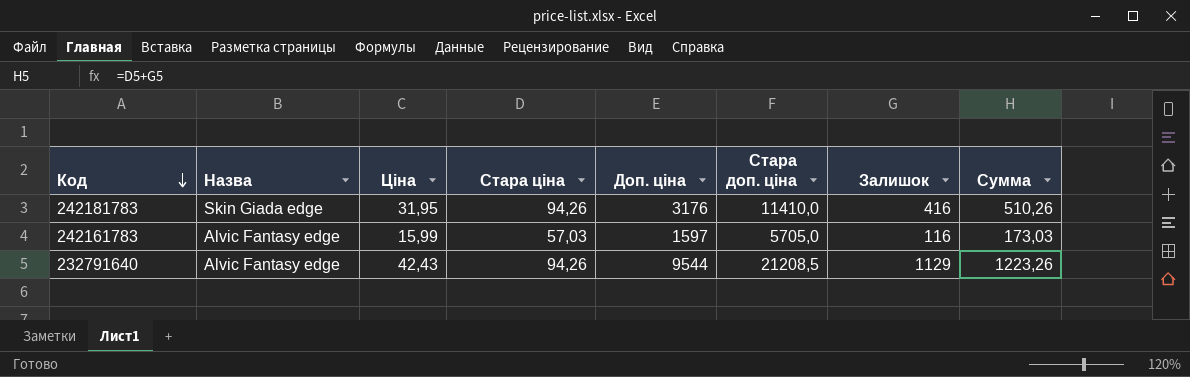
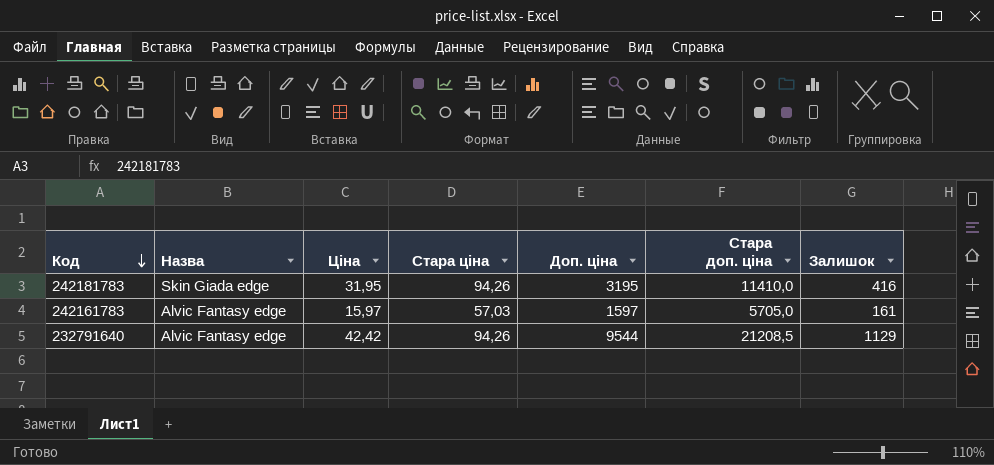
column Сумма | formula: [Стара ціна] + [Залишок] -> none
242181783 | Доп. ціна: 3176 -> 3195
242161783 | Ціна: 15,99 -> 15,97
242161783 | Залишок: 116 -> 161
232791640 | Ціна: 42,43 -> 42,42

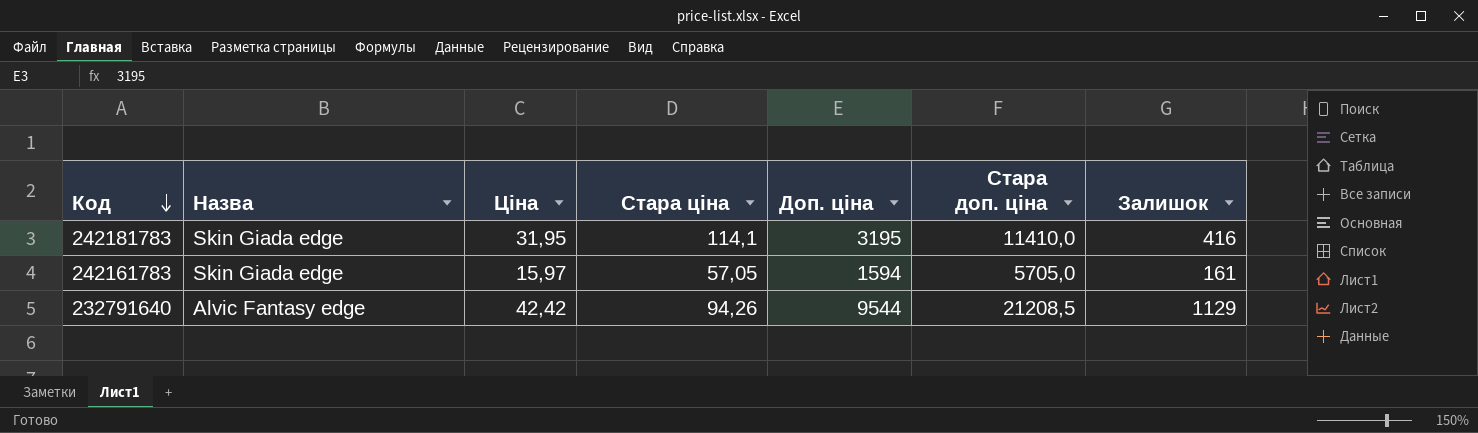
242181783 | Стара ціна: 94,26 -> 114,1
242161783 | Назва: Alvic Fantasy edge -> Skin Giada edge
242161783 | Стара ціна: 57,03 -> 57,05
242161783 | Доп. ціна: 1597 -> 1594

